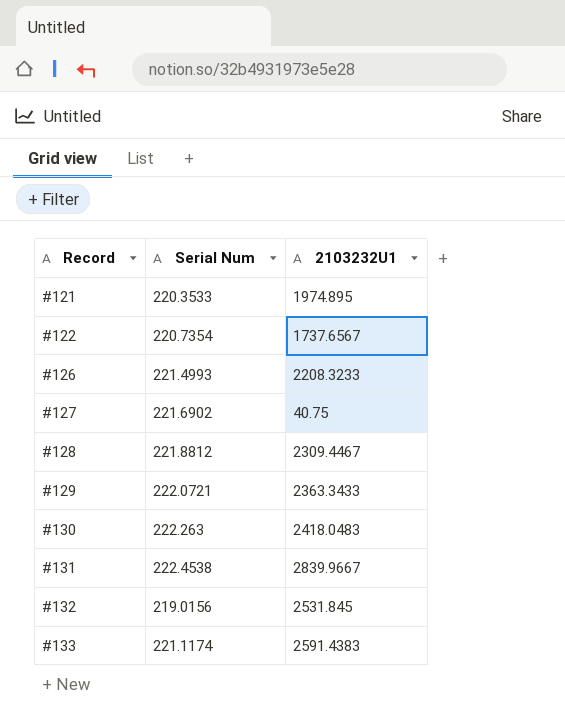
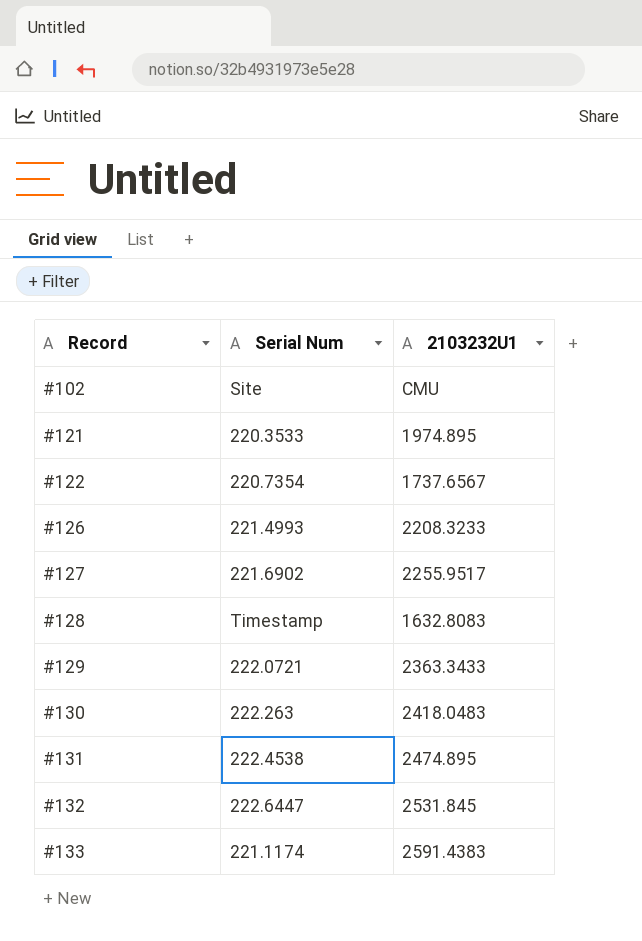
row #102: none -> Site | CMU
#127 | 2103232U1: 40.75 -> 2255.9517
#128 | Serial Num: 221.8812 -> Timestamp
#128 | 2103232U1: 2309.4467 -> 1632.8083
#131 | 2103232U1: 2839.9667 -> 2474.895
#132 | Serial Num: 219.0156 -> 222.6447

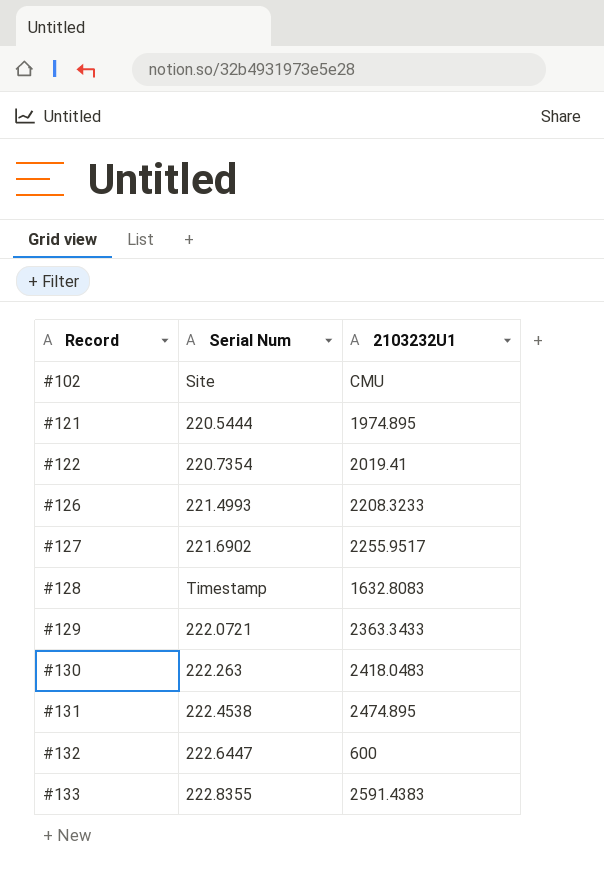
#121 | Serial Num: 220.3533 -> 220.5444
#122 | 2103232U1: 1737.6567 -> 2019.41
#132 | 2103232U1: 2531.845 -> 600
#133 | Serial Num: 221.1174 -> 222.8355

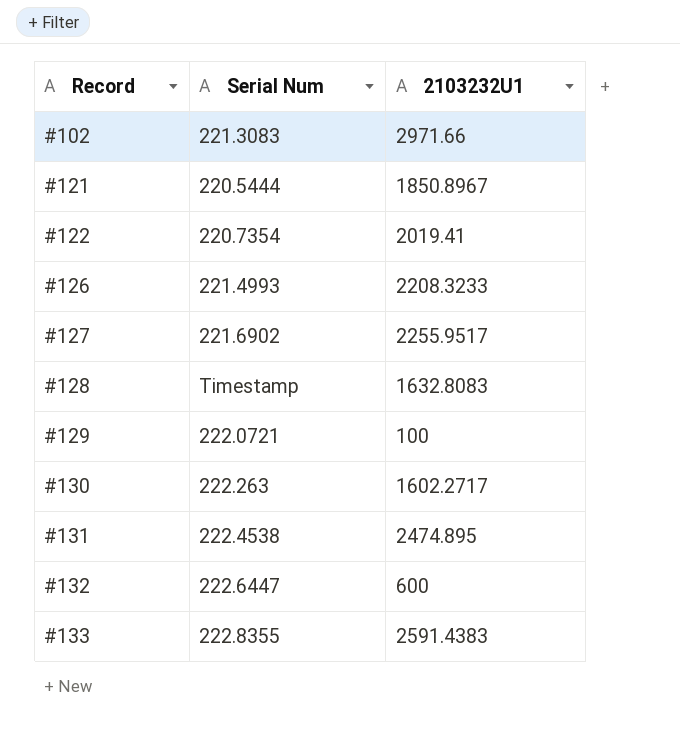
#102 | Serial Num: Site -> 221.3083
#102 | 2103232U1: CMU -> 2971.66
#121 | 2103232U1: 1974.895 -> 1850.8967
#129 | 2103232U1: 2363.3433 -> 100
#130 | 2103232U1: 2418.0483 -> 1602.2717

